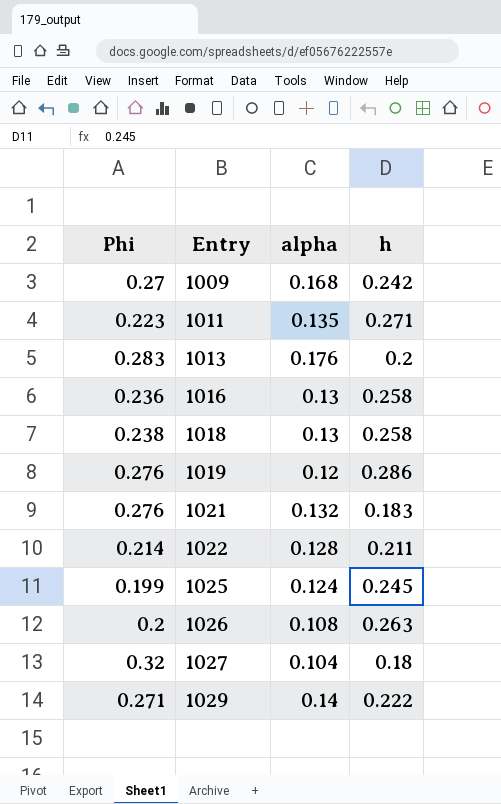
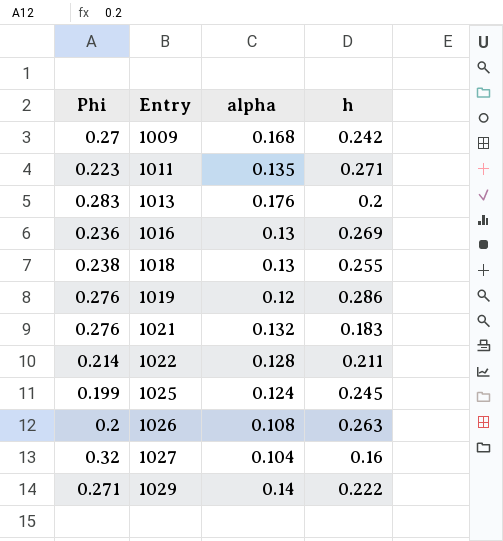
1016 | h: 0.258 -> 0.269
1018 | h: 0.258 -> 0.255
1027 | h: 0.18 -> 0.16

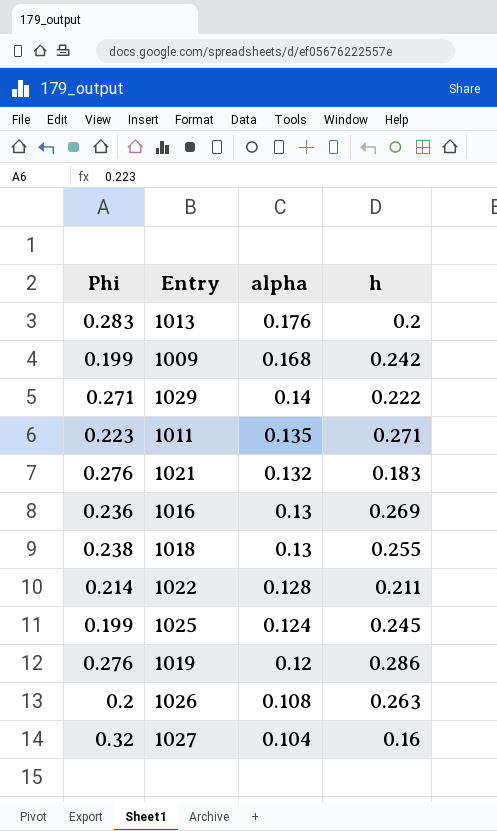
row order: Entry ascending -> alpha descending
1009 | Phi: 0.27 -> 0.199

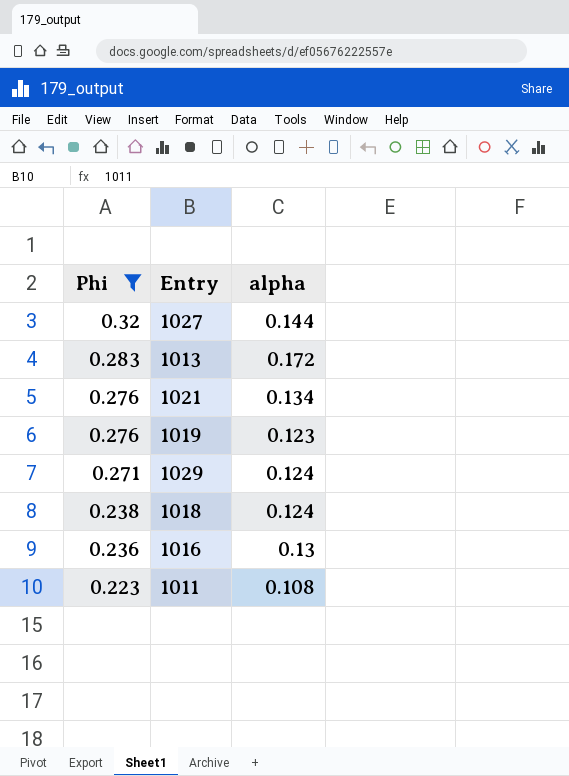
filter: none -> Phi >= 0.223
row order: alpha descending -> Phi descending
column h | position: 4 -> none
1027 | alpha: 0.104 -> 0.144
1013 | alpha: 0.176 -> 0.172
1021 | alpha: 0.132 -> 0.134
1019 | alpha: 0.12 -> 0.123
1029 | alpha: 0.14 -> 0.124
1018 | alpha: 0.13 -> 0.124
1011 | alpha: 0.135 -> 0.108

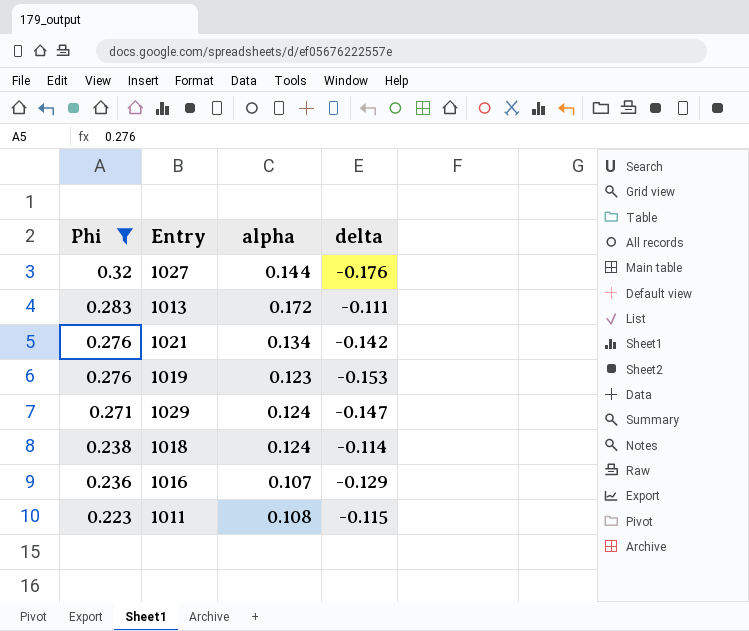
column delta | formula: none -> [alpha] - [Phi]
1016 | alpha: 0.13 -> 0.107

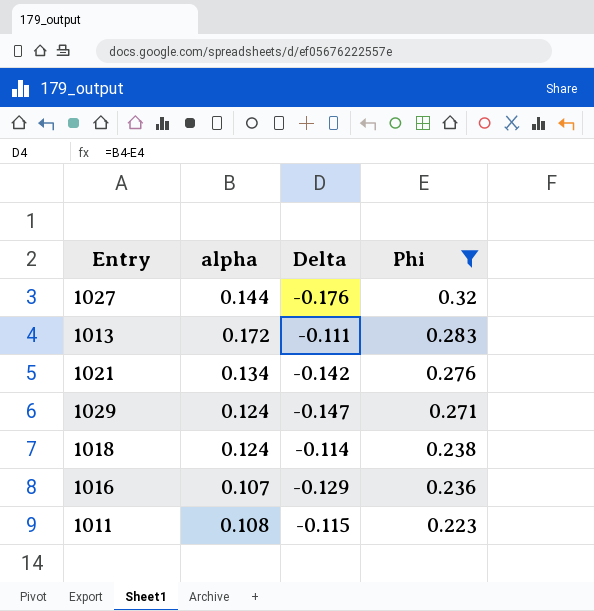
column name: delta -> Delta
column Phi | position: 1 -> 4
row 1019: 0.276 | 0.123 | -0.153 -> none

